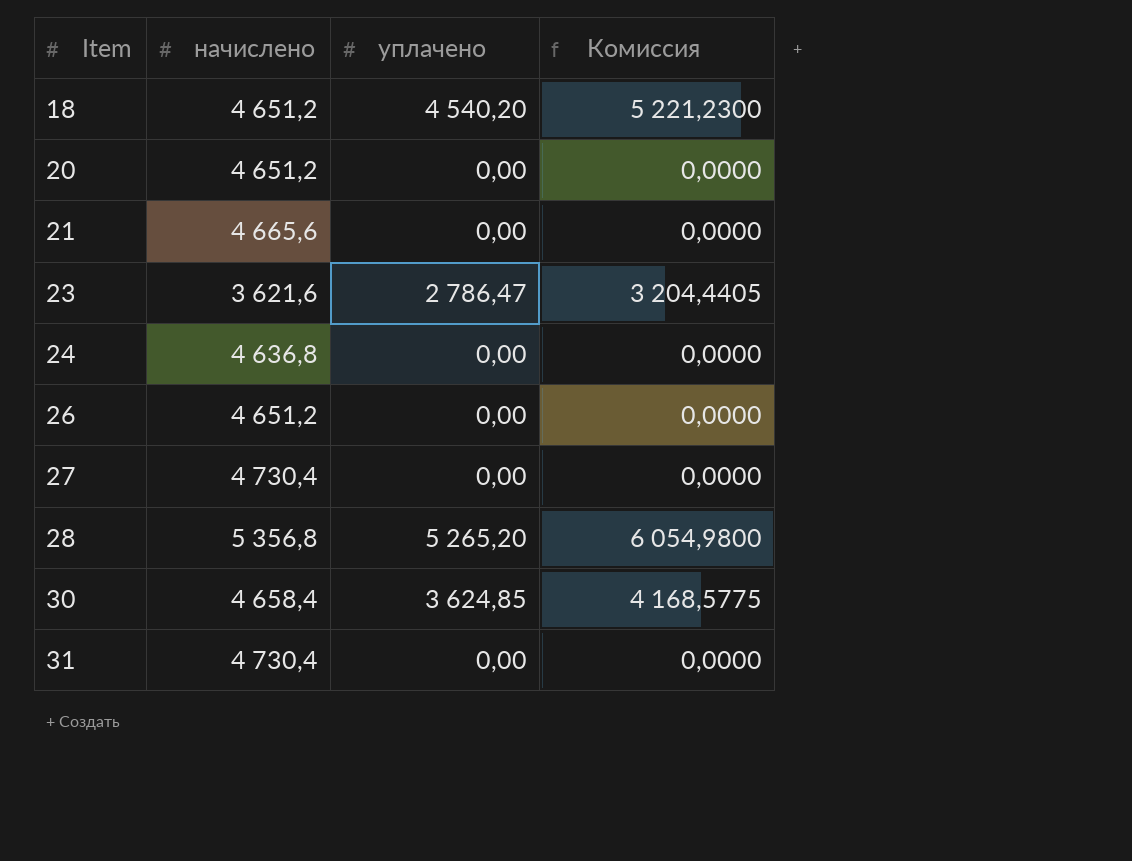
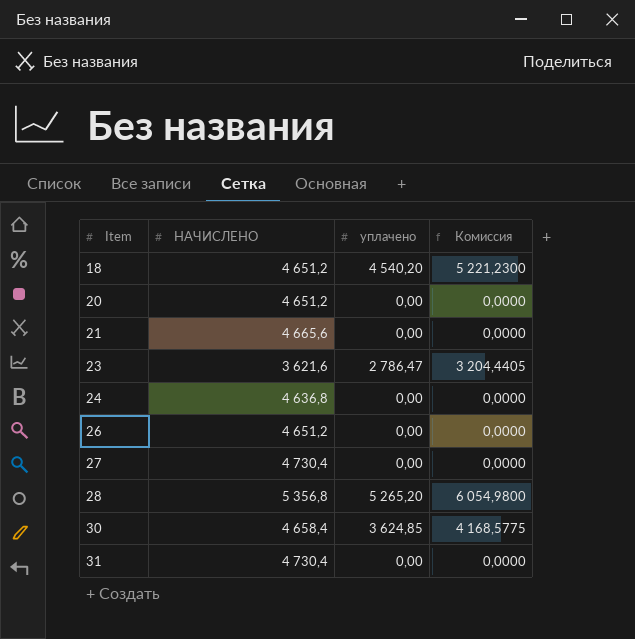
column name: начислено -> НАЧИСЛЕНО

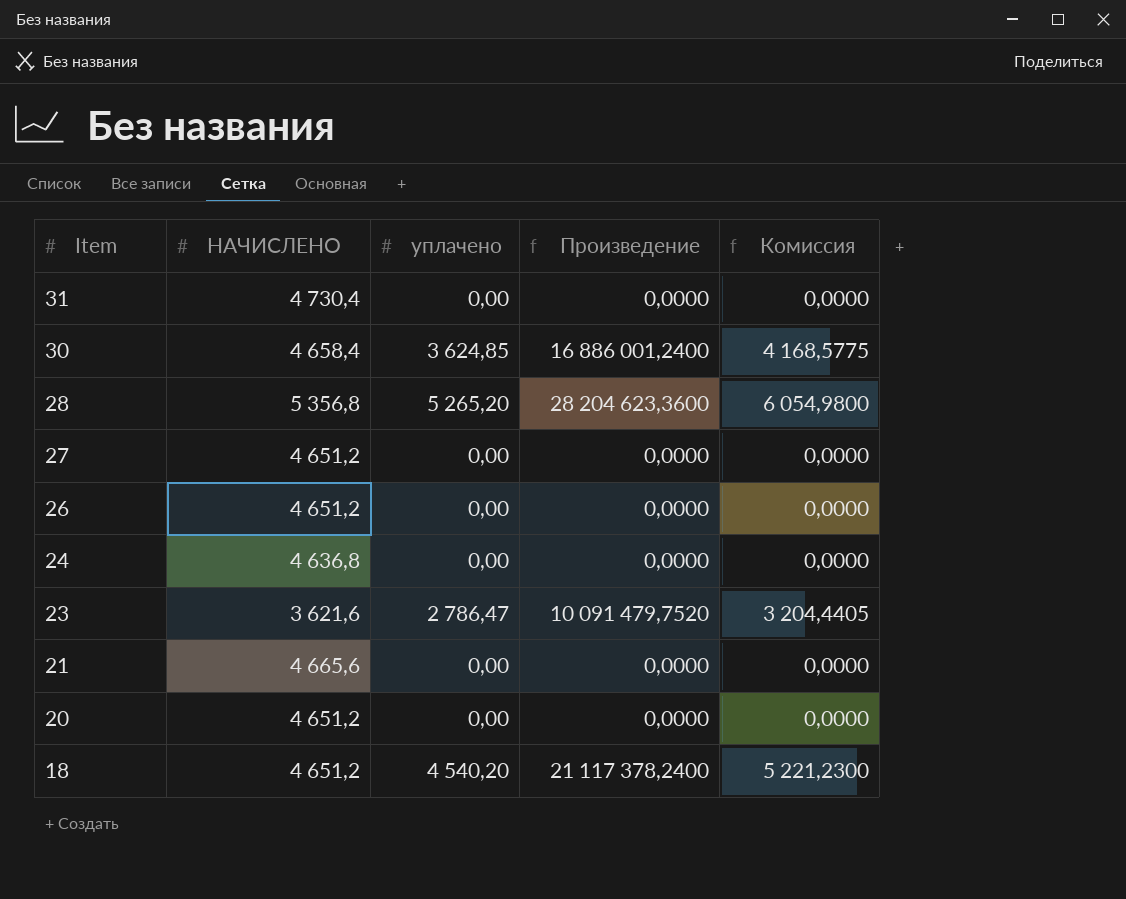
row order: Item ascending -> Item descending
column Произведение | formula: none -> [НАЧИСЛЕНО] * [уплачено]
27 | НАЧИСЛЕНО: 4 730,4 -> 4 651,2

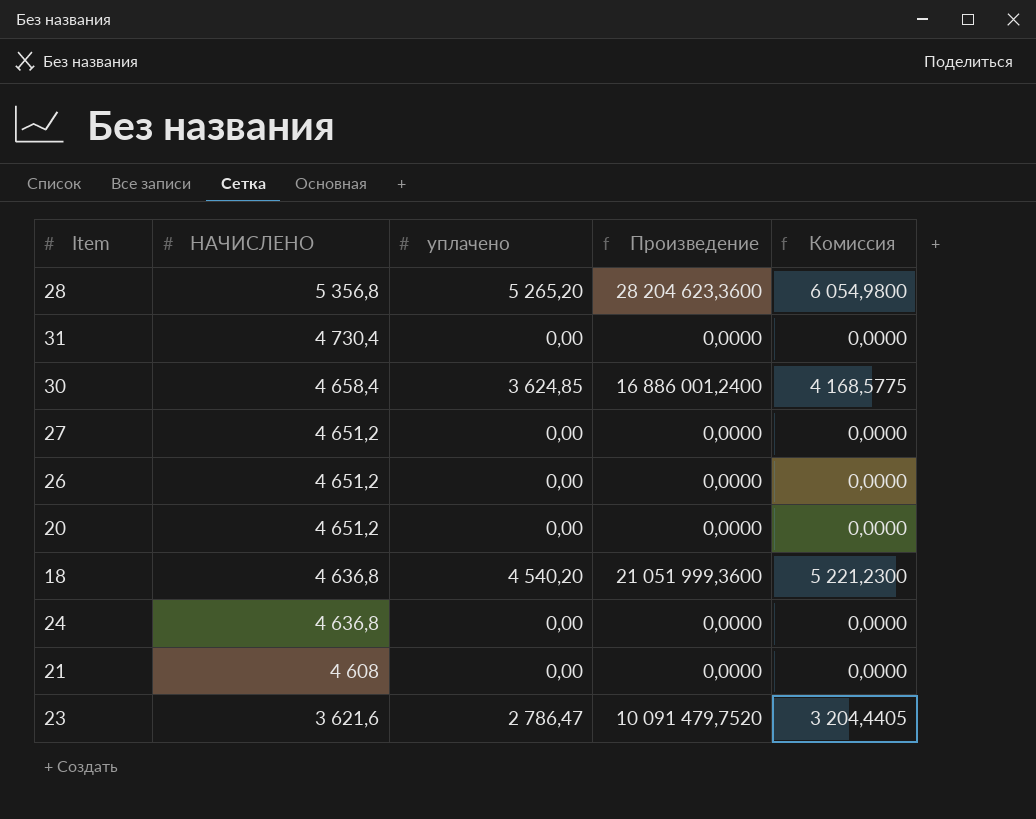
row order: Item descending -> НАЧИСЛЕНО descending
18 | НАЧИСЛЕНО: 4 651,2 -> 4 636,8
18 | Произведение: 21 117 378,2400 -> 21 051 999,3600
21 | НАЧИСЛЕНО: 4 665,6 -> 4 608

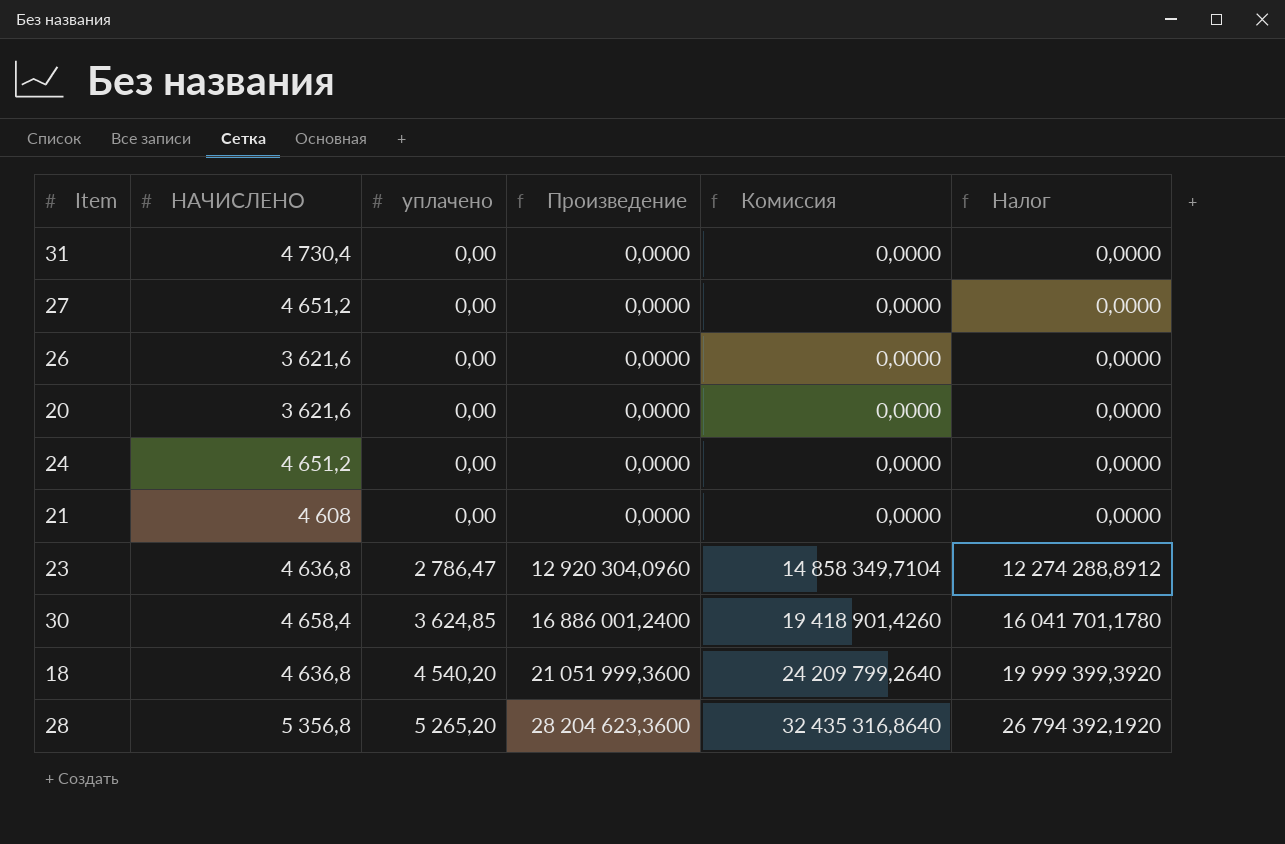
row order: НАЧИСЛЕНО descending -> уплачено ascending
column Комиссия | formula: [уплачено] * 1,15 -> [Произведение] * 1,15
column Налог | formula: none -> [Произведение] * 0,95
26 | НАЧИСЛЕНО: 4 651,2 -> 3 621,6
20 | НАЧИСЛЕНО: 4 651,2 -> 3 621,6
24 | НАЧИСЛЕНО: 4 636,8 -> 4 651,2
23 | НАЧИСЛЕНО: 3 621,6 -> 4 636,8
23 | Произведение: 10 091 479,7520 -> 12 920 304,0960

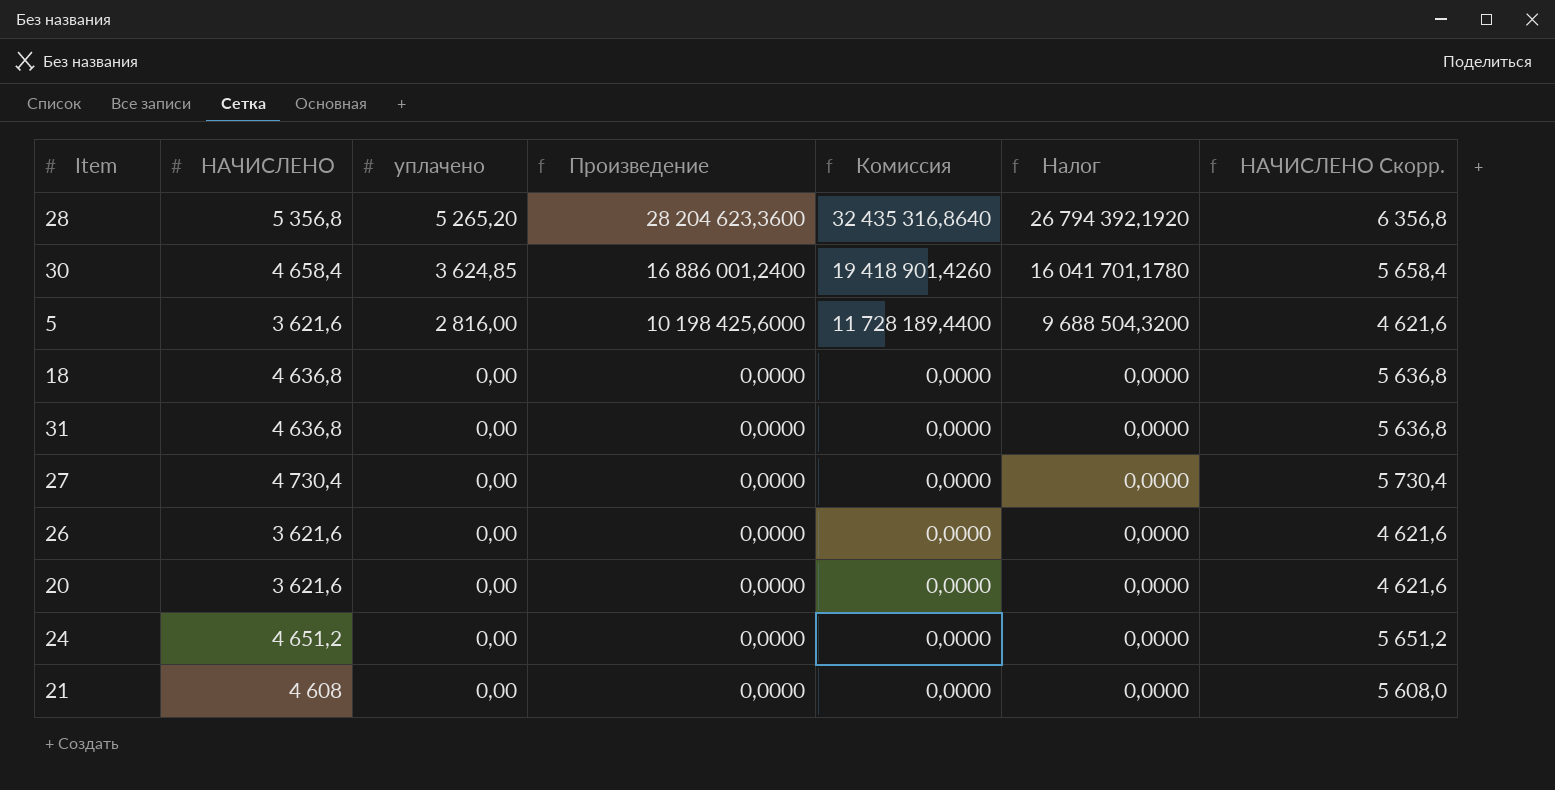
row order: уплачено ascending -> уплачено descending
column НАЧИСЛЕНО Скорр. | formula: none -> [НАЧИСЛЕНО] + 1000
row 23: 4 636,8 | 2 786,47 | 12 920 304,0960 | 14 858 349,7104 | 12 274 288,8912 -> none
row 5: none -> 3 621,6 | 2 816,00 | 10 198 425,6000 | 11 728 189,4400 | 9 688 504,3200 | 4 621,6
18 | уплачено: 4 540,20 -> 0,00
18 | Произведение: 21 051 999,3600 -> 0,0000
18 | Комиссия: 24 209 799,2640 -> 0,0000
18 | Налог: 19 999 399,3920 -> 0,0000
31 | НАЧИСЛЕНО: 4 730,4 -> 4 636,8
27 | НАЧИСЛЕНО: 4 651,2 -> 4 730,4

